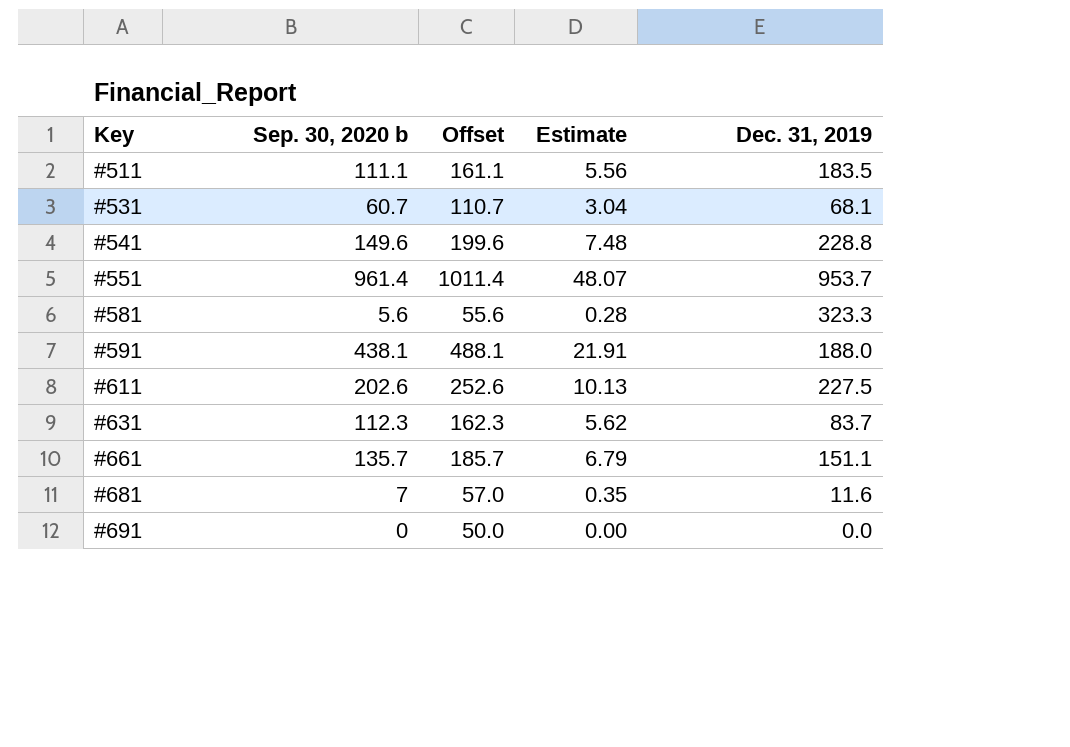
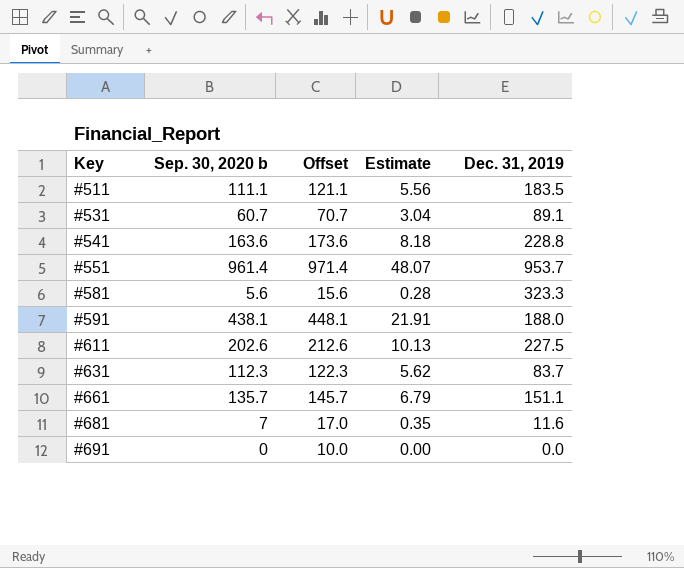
column Offset | formula: [Sep. 30, 2020 b] + 50 -> [Sep. 30, 2020 b] + 10
#531 | Dec. 31, 2019: 68.1 -> 89.1
#541 | Sep. 30, 2020 b: 149.6 -> 163.6
#541 | Estimate: 7.48 -> 8.18

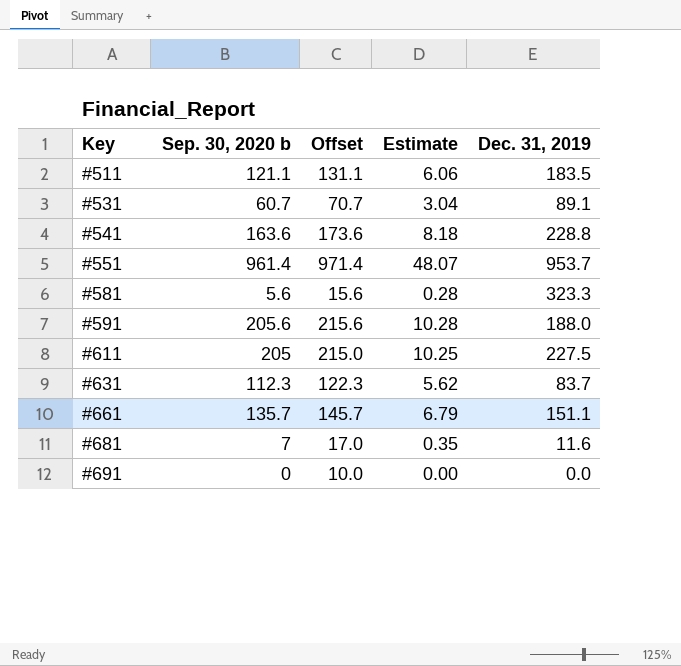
#511 | Sep. 30, 2020 b: 111.1 -> 121.1
#511 | Offset: 121.1 -> 131.1
#511 | Estimate: 5.56 -> 6.06
#591 | Sep. 30, 2020 b: 438.1 -> 205.6
#591 | Offset: 448.1 -> 215.6
#591 | Estimate: 21.91 -> 10.28
#611 | Sep. 30, 2020 b: 202.6 -> 205
#611 | Offset: 212.6 -> 215.0
#611 | Estimate: 10.13 -> 10.25

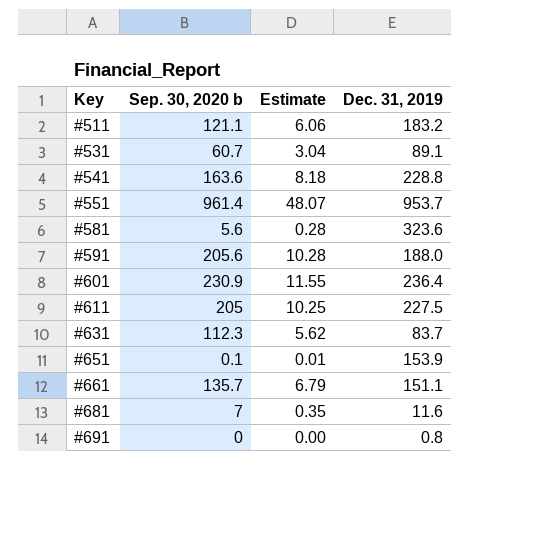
column Offset | formula: [Sep. 30, 2020 b] + 10 -> none
#511 | Dec. 31, 2019: 183.5 -> 183.2
#581 | Dec. 31, 2019: 323.3 -> 323.6
row #601: none -> 230.9 | 11.55 | 236.4
row #651: none -> 0.1 | 0.01 | 153.9
#691 | Dec. 31, 2019: 0.0 -> 0.8

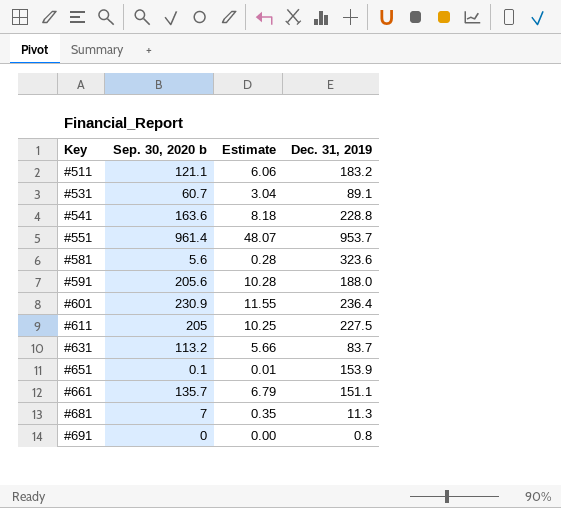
#631 | Sep. 30, 2020 b: 112.3 -> 113.2
#631 | Estimate: 5.62 -> 5.66
#681 | Dec. 31, 2019: 11.6 -> 11.3

